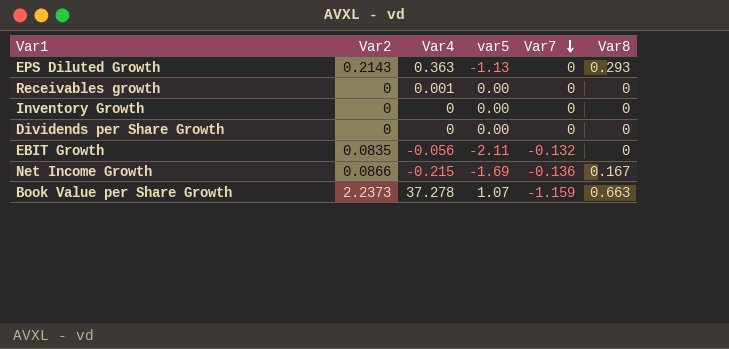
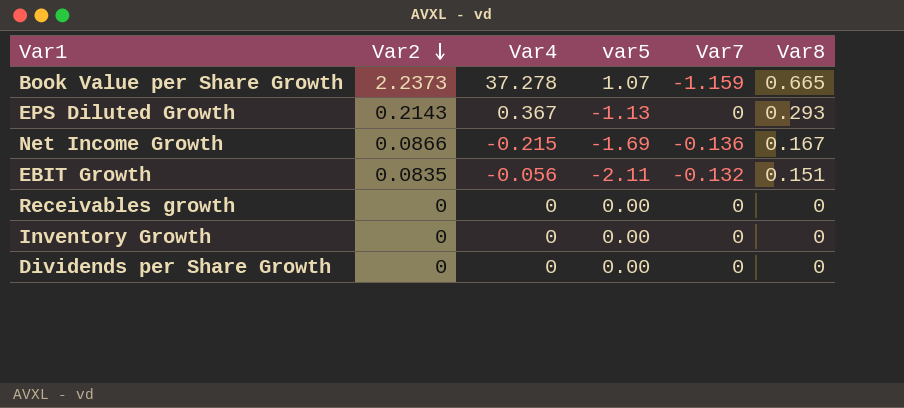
row order: Var7 descending -> Var2 descending
Book Value per Share Growth | Var8: 0.663 -> 0.665
EPS Diluted Growth | Var4: 0.363 -> 0.367
EBIT Growth | Var8: 0 -> 0.151
Receivables growth | Var4: 0.001 -> 0

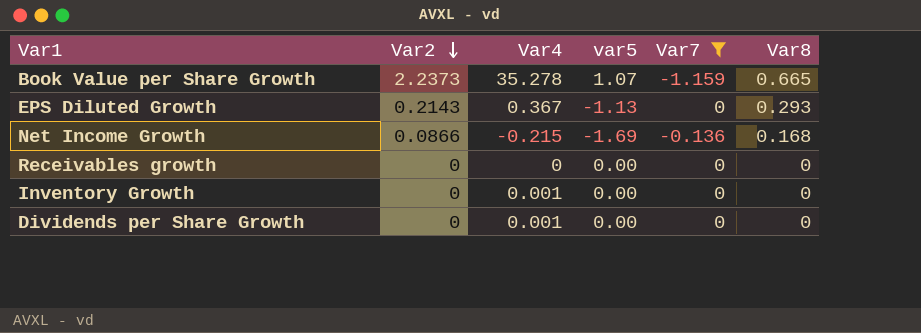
filter: none -> Var7 != -0.132
Book Value per Share Growth | Var4: 37.278 -> 35.278
Net Income Growth | Var8: 0.167 -> 0.168
Inventory Growth | Var4: 0 -> 0.001
Dividends per Share Growth | Var4: 0 -> 0.001

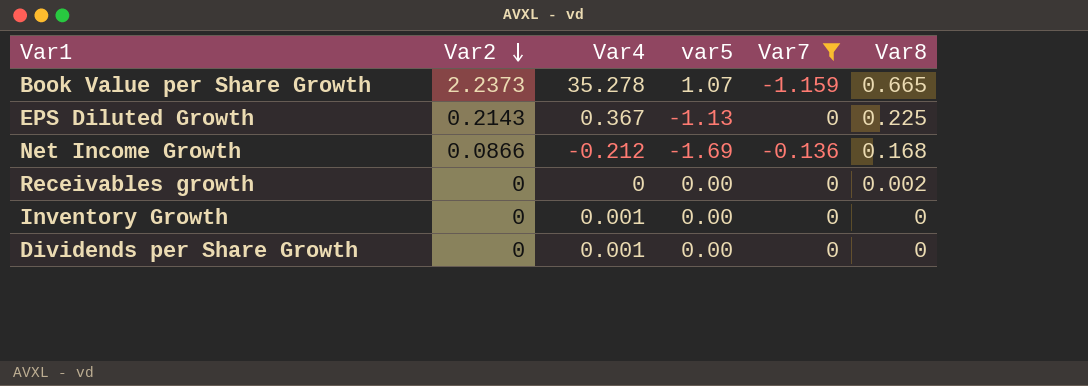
EPS Diluted Growth | Var8: 0.293 -> 0.225
Net Income Growth | Var4: -0.215 -> -0.212
Receivables growth | Var8: 0 -> 0.002

